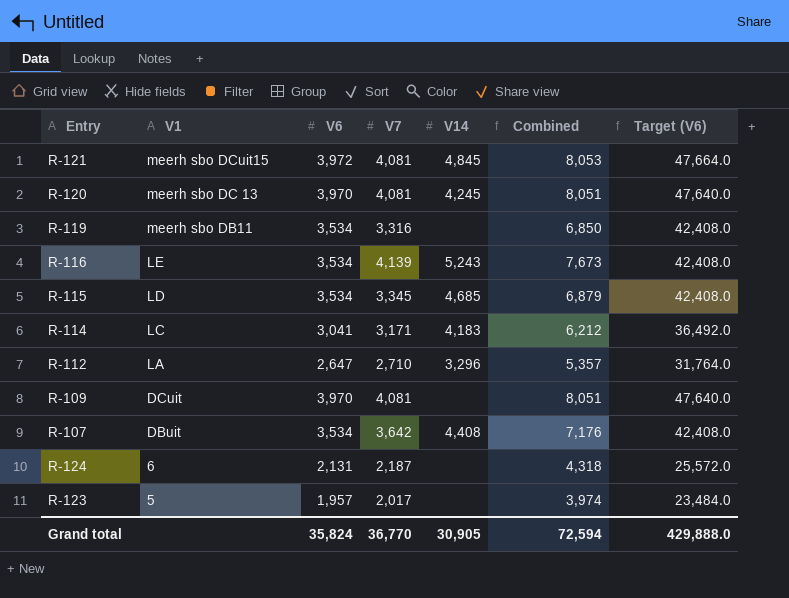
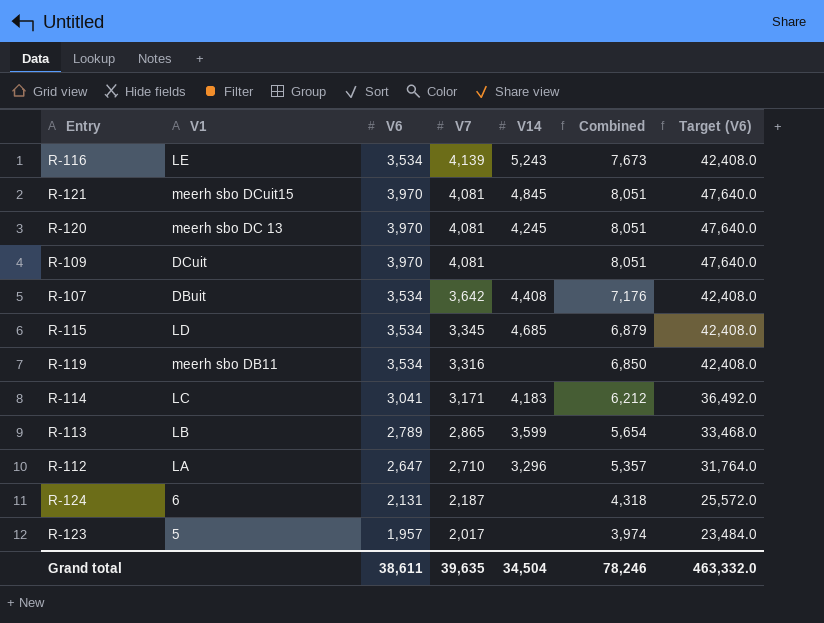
row order: V1 descending -> V7 descending
R-121 | V6: 3,972 -> 3,970
R-121 | Combined: 8,053 -> 8,051
R-121 | Target (V6): 47,664.0 -> 47,640.0
row R-113: none -> LB | 2,789 | 2,865 | 3,599 | 5,654 | 33,468.0
Grand total | V6: 35,824 -> 38,611
Grand total | V7: 36,770 -> 39,635
Grand total | V14: 30,905 -> 34,504
Grand total | Combined: 72,594 -> 78,246
Grand total | Target (V6): 429,888.0 -> 463,332.0

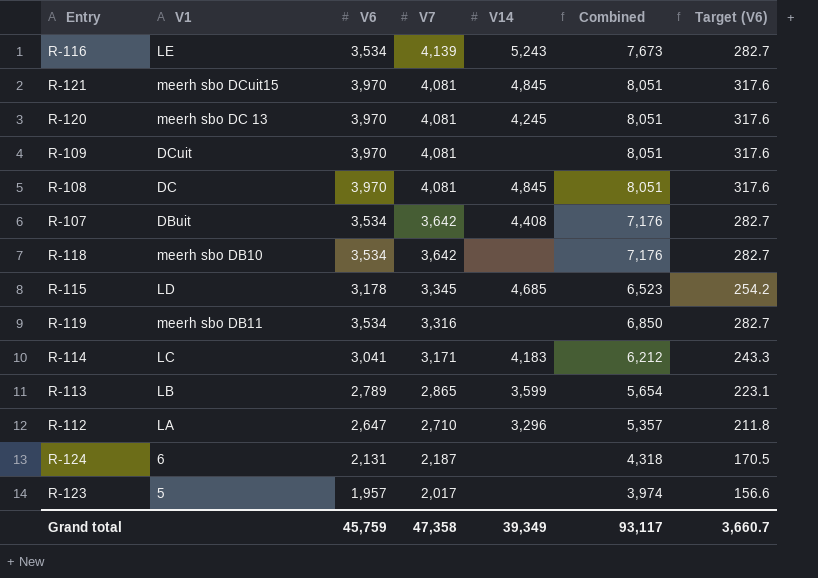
column Target (V6) | formula: [V6] * 12 -> [V6] * 0.08
row R-108: none -> DC | 3,970 | 4,081 | 4,845 | 8,051 | 317.6
row R-118: none -> meerh sbo DB10 | 3,534 | 3,642 | none | 7,176 | 282.7
R-115 | V6: 3,534 -> 3,178
R-115 | Combined: 6,879 -> 6,523
Grand total | V6: 38,611 -> 45,759
Grand total | V7: 39,635 -> 47,358
Grand total | V14: 34,504 -> 39,349
Grand total | Combined: 78,246 -> 93,117
Grand total | Target (V6): 463,332.0 -> 3,660.7

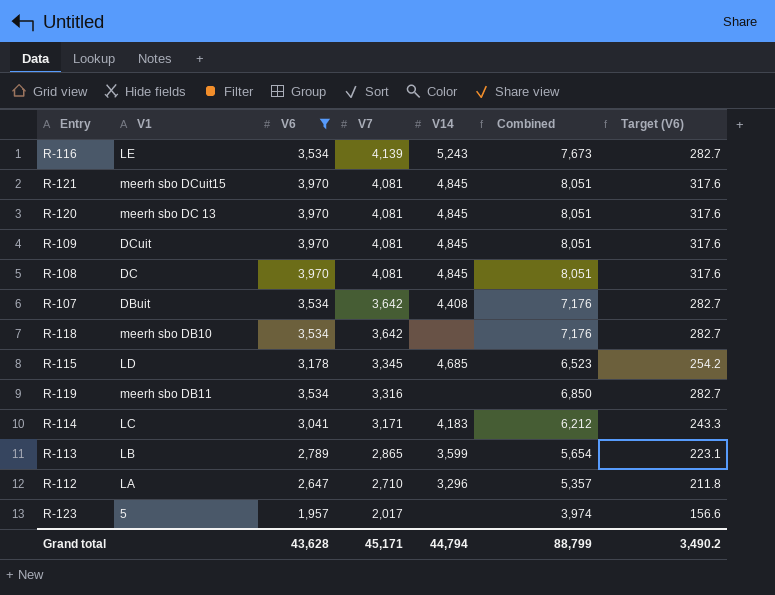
filter: none -> V6 != 2,131
R-120 | V14: 4,245 -> 4,845
R-109 | V14: none -> 4,845
Grand total | V6: 45,759 -> 43,628
Grand total | V7: 47,358 -> 45,171
Grand total | V14: 39,349 -> 44,794
Grand total | Combined: 93,117 -> 88,799
Grand total | Target (V6): 3,660.7 -> 3,490.2

